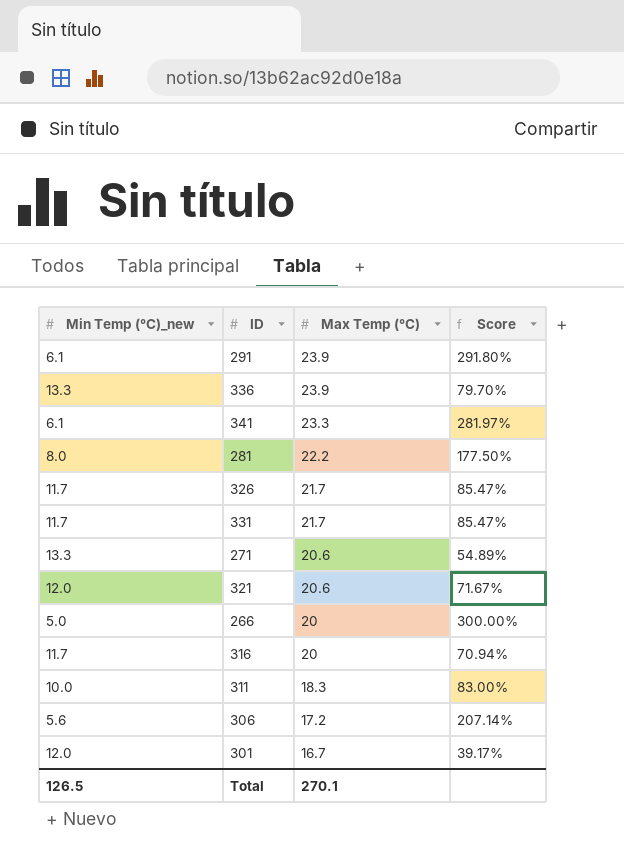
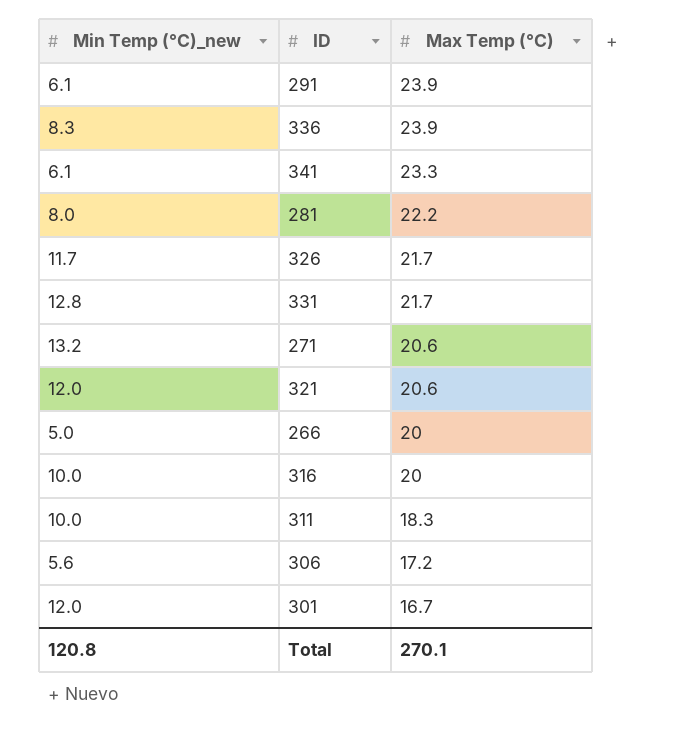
column Score | formula: ([Max Temp (°C)] - [Min Temp (°C)_new]) / [Min Temp (°C)_new] -> none
336 | Min Temp (°C)_new: 13.3 -> 8.3
331 | Min Temp (°C)_new: 11.7 -> 12.8
271 | Min Temp (°C)_new: 13.3 -> 13.2
316 | Min Temp (°C)_new: 11.7 -> 10.0
Total | Min Temp (°C)_new: 126.5 -> 120.8

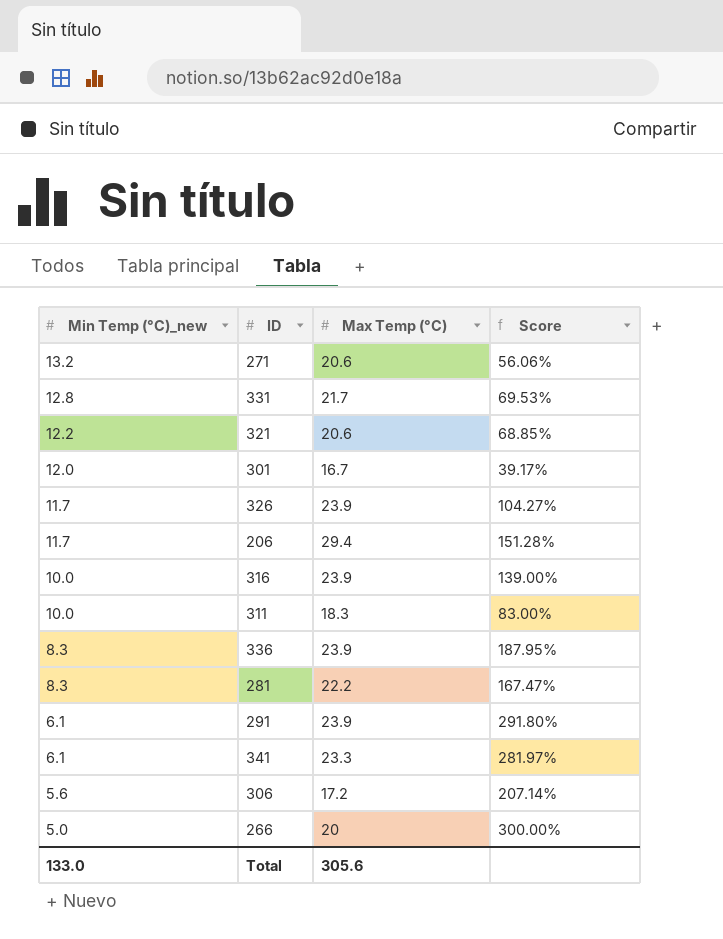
row order: Max Temp (°C) descending -> Min Temp (°C)_new descending
column Score | formula: none -> ([Max Temp (°C)] - [Min Temp (°C)_new]) / [Min Temp (°C)_new]
321 | Min Temp (°C)_new: 12.0 -> 12.2
326 | Max Temp (°C): 21.7 -> 23.9
row 206: none -> 11.7 | 29.4 | 151.28%
316 | Max Temp (°C): 20 -> 23.9
281 | Min Temp (°C)_new: 8.0 -> 8.3
Total | Min Temp (°C)_new: 120.8 -> 133.0
Total | Max Temp (°C): 270.1 -> 305.6

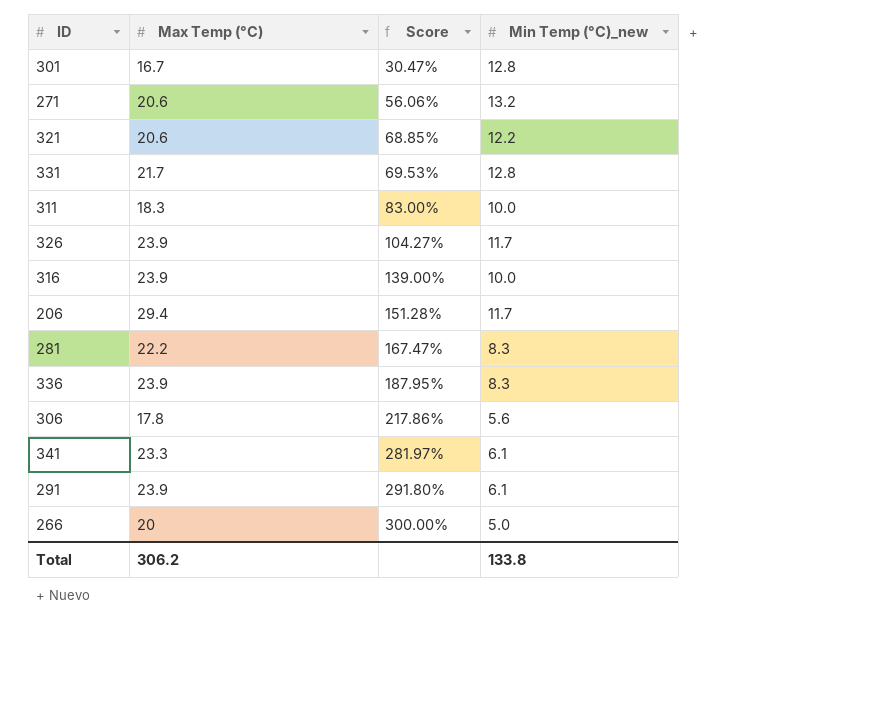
row order: Min Temp (°C)_new descending -> Score ascending
column Min Temp (°C)_new | position: 1 -> 4
301 | Score: 39.17% -> 30.47%
301 | Min Temp (°C)_new: 12.0 -> 12.8
306 | Max Temp (°C): 17.2 -> 17.8
306 | Score: 207.14% -> 217.86%
Total | Max Temp (°C): 305.6 -> 306.2
Total | Min Temp (°C)_new: 133.0 -> 133.8

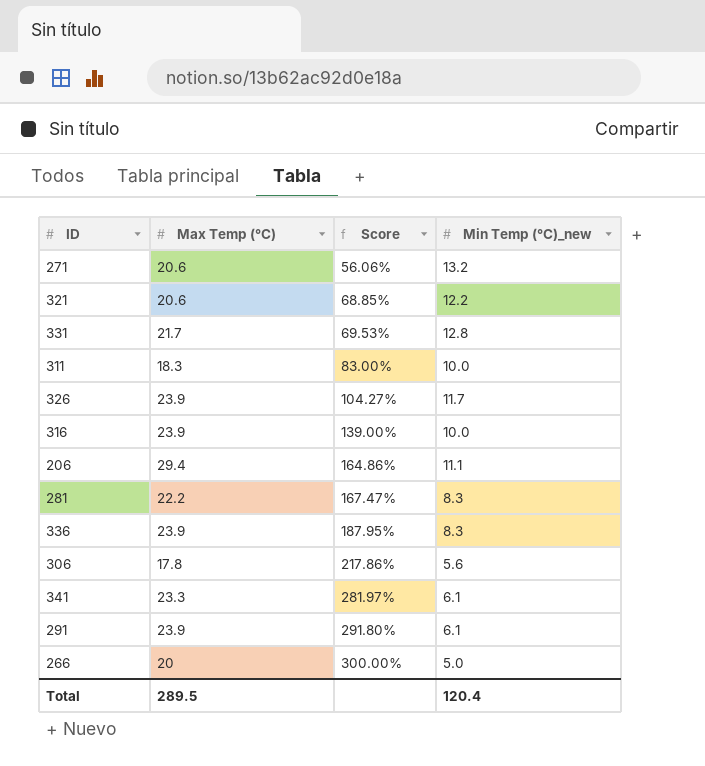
row 301: 16.7 | 30.47% | 12.8 -> none
206 | Score: 151.28% -> 164.86%
206 | Min Temp (°C)_new: 11.7 -> 11.1
Total | Max Temp (°C): 306.2 -> 289.5
Total | Min Temp (°C)_new: 133.8 -> 120.4

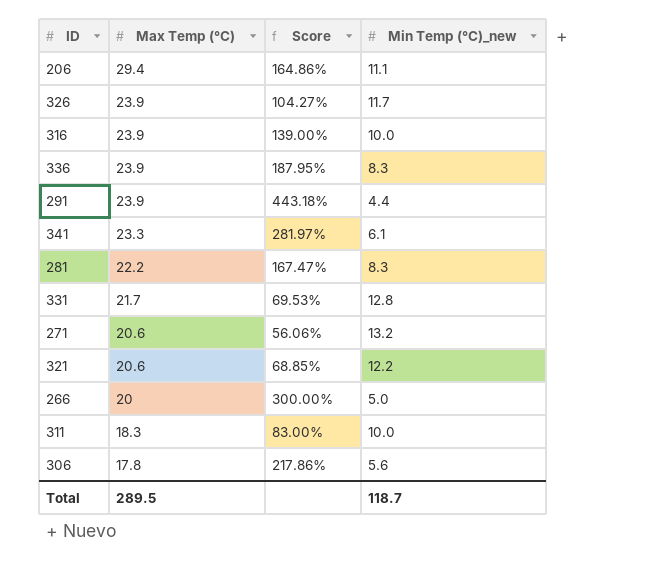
row order: Score ascending -> Max Temp (°C) descending
291 | Score: 291.80% -> 443.18%
291 | Min Temp (°C)_new: 6.1 -> 4.4
Total | Min Temp (°C)_new: 120.4 -> 118.7

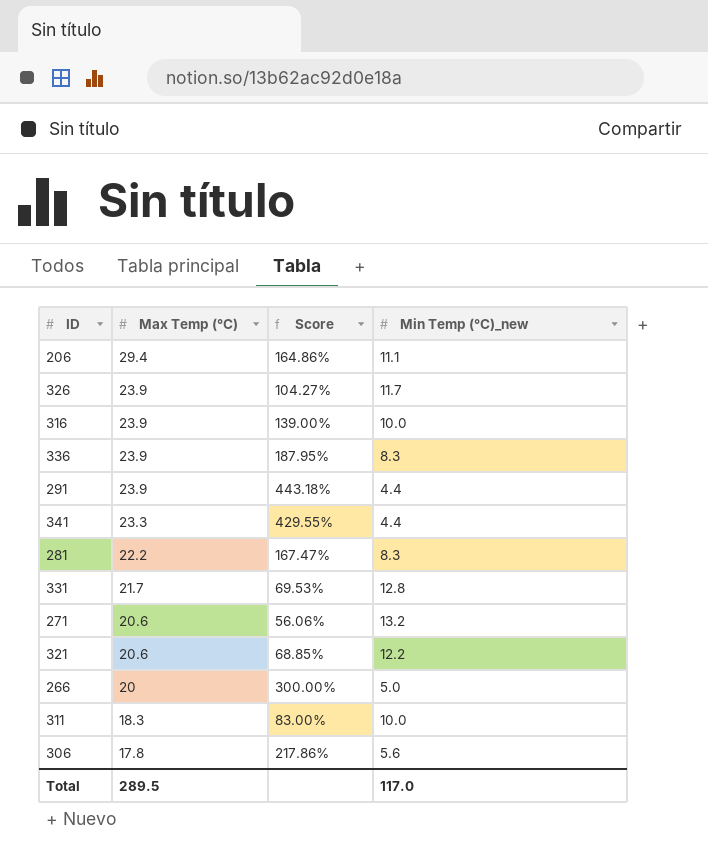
341 | Score: 281.97% -> 429.55%
341 | Min Temp (°C)_new: 6.1 -> 4.4
Total | Min Temp (°C)_new: 118.7 -> 117.0

